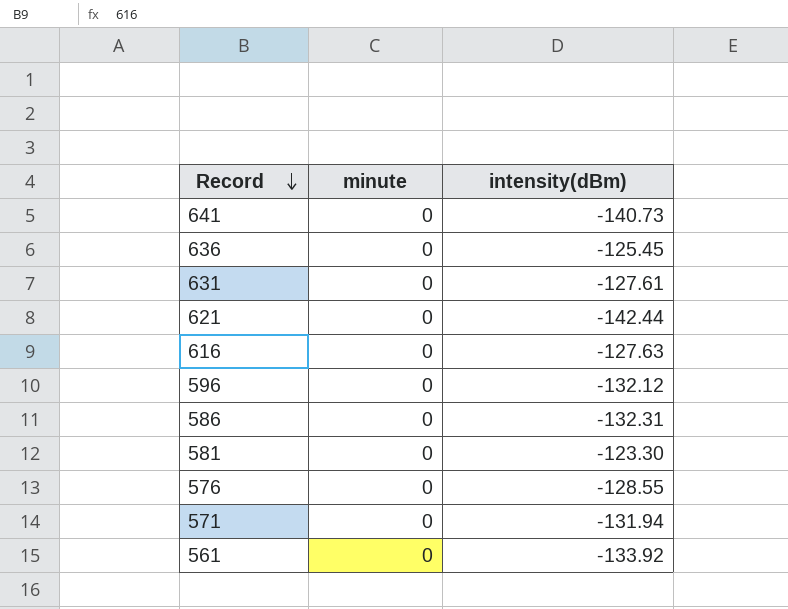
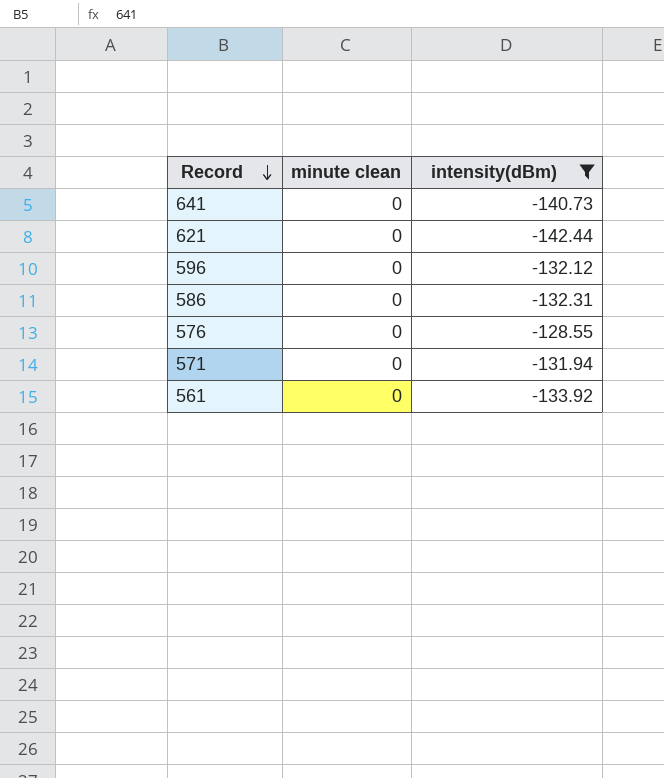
filter: none -> intensity(dBm) <= -128.55
column name: minute -> minute clean

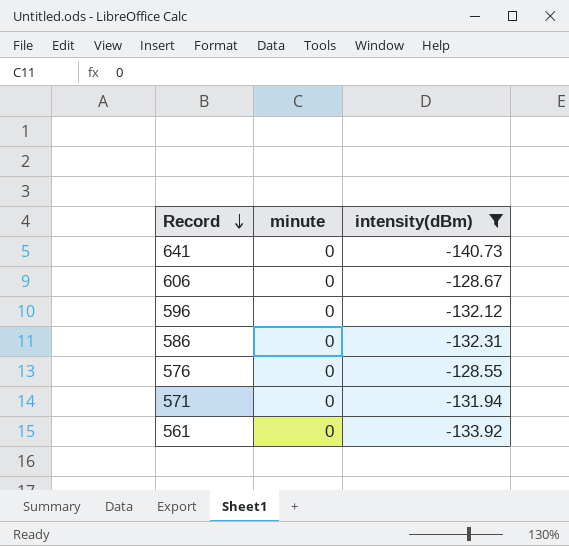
column name: minute clean -> minute
row 621: 0 | -142.44 -> none
row 606: none -> 0 | -128.67

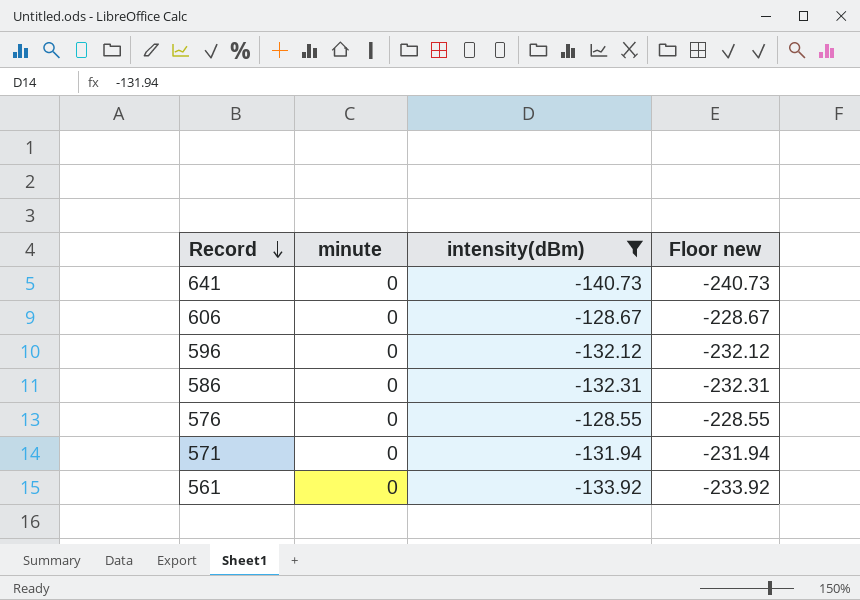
column Floor new | formula: none -> [intensity(dBm)] - 100

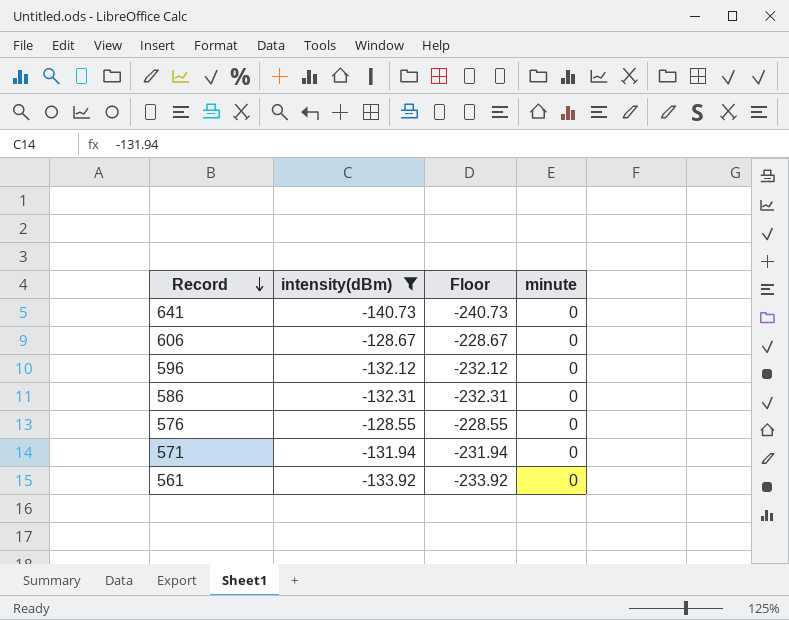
column name: Floor new -> Floor
column minute | position: 2 -> 4

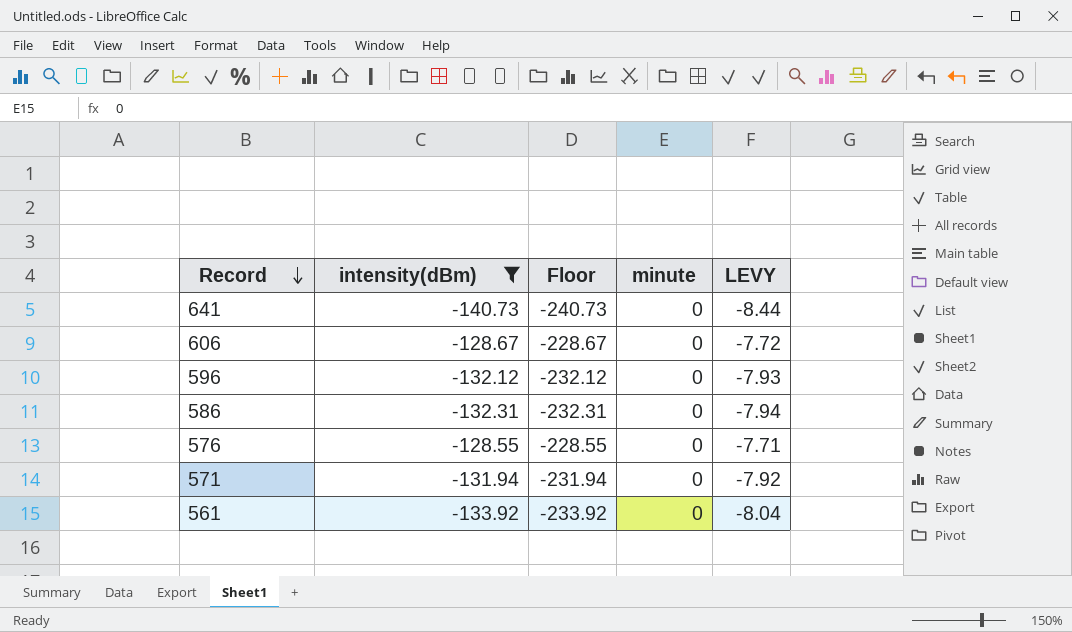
column LEVY | formula: none -> [intensity(dBm)] * 0.06

